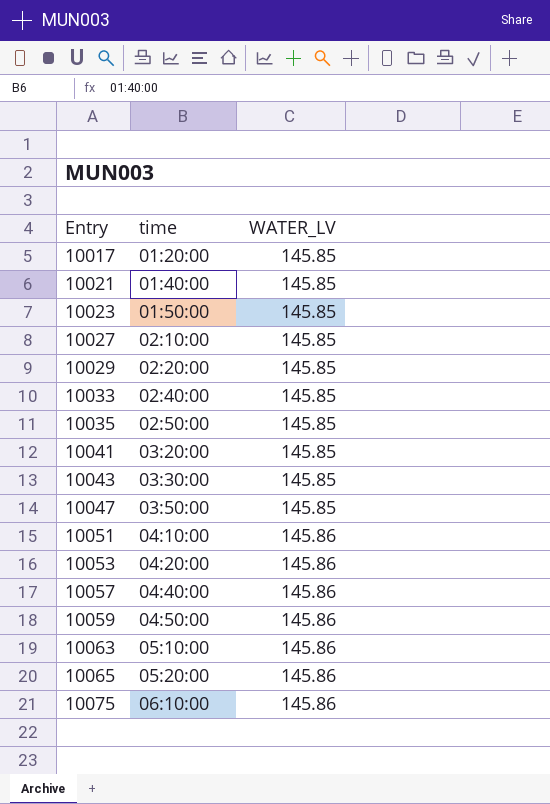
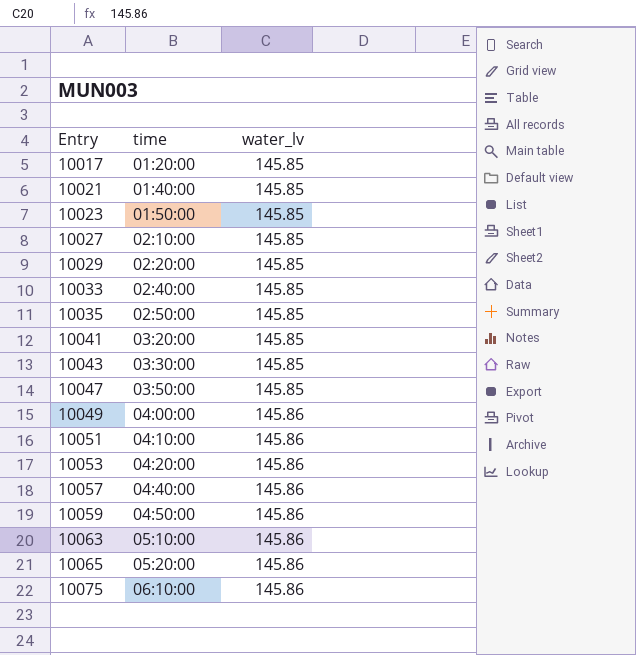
column name: WATER_LV -> water_lv
row 10049: none -> 04:00:00 | 145.86

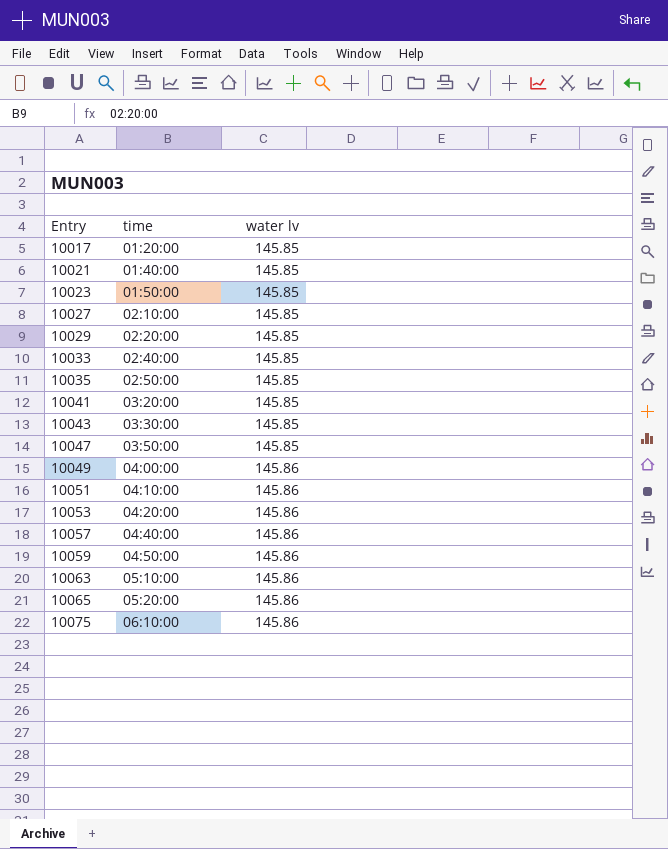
column name: water_lv -> water lv

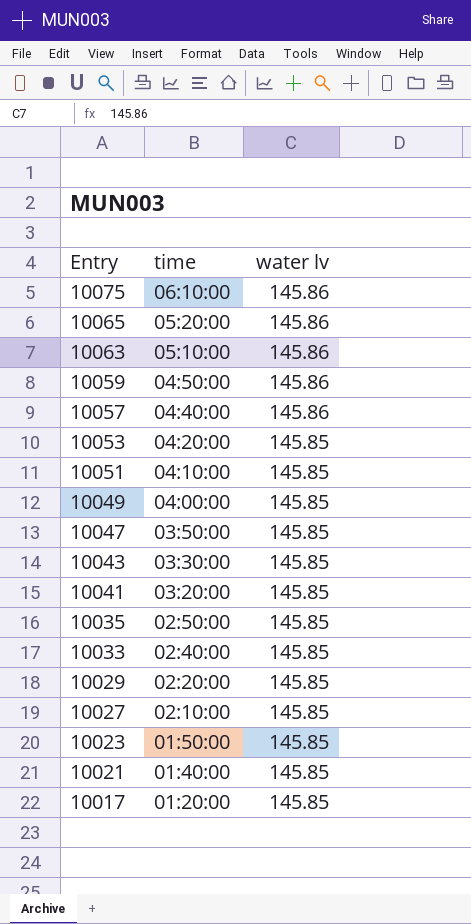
row order: Entry ascending -> Entry descending
10053 | water lv: 145.86 -> 145.85
10051 | water lv: 145.86 -> 145.85
10049 | water lv: 145.86 -> 145.85

